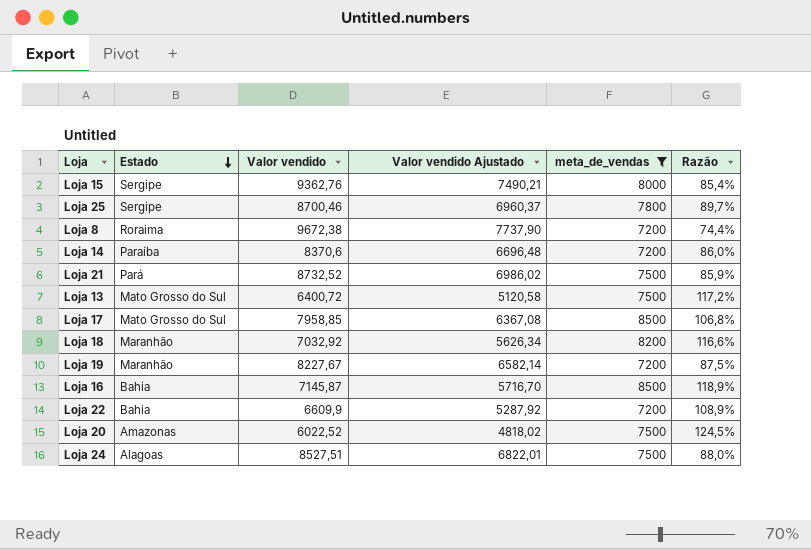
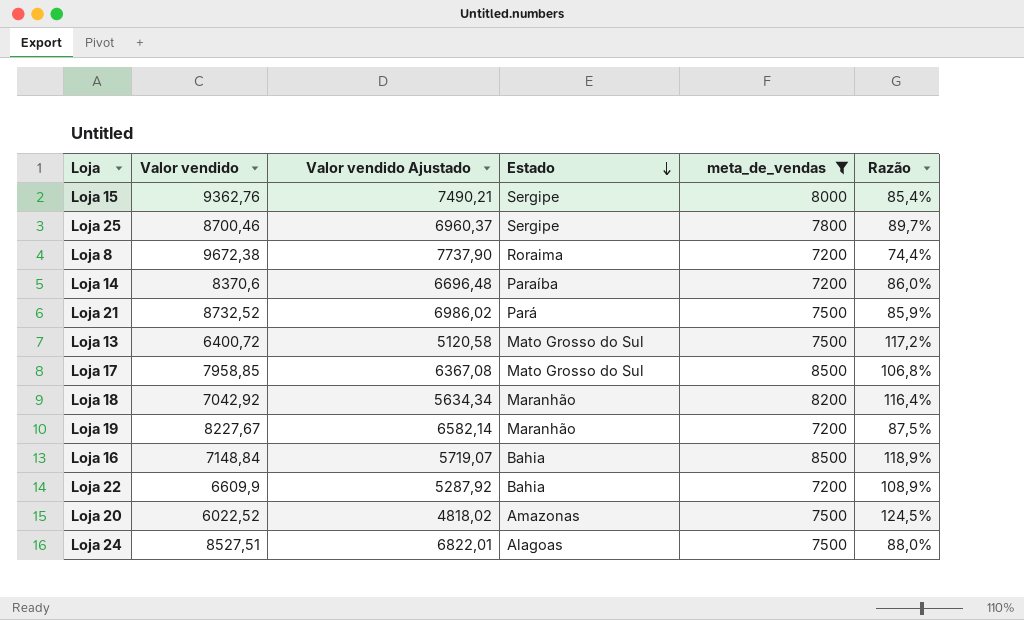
column Estado | position: 2 -> 4
Loja 18 | Valor vendido: 7032,92 -> 7042,92
Loja 18 | Valor vendido Ajustado: 5626,34 -> 5634,34
Loja 18 | Razão: 116,6% -> 116,4%
Loja 16 | Valor vendido: 7145,87 -> 7148,84
Loja 16 | Valor vendido Ajustado: 5716,70 -> 5719,07

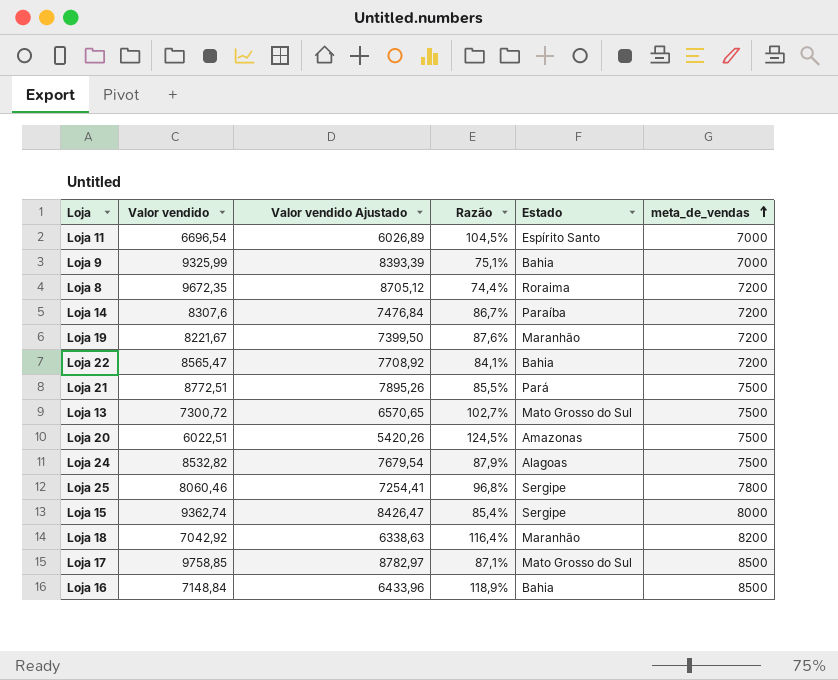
filter: meta_de_vendas != 7000 -> none
row order: Estado descending -> meta_de_vendas ascending
column Valor vendido Ajustado | formula: [Valor vendido] * 0,8 -> [Valor vendido] * 0,9
column Razão | position: 6 -> 4
Loja 8 | Valor vendido: 9672,38 -> 9672,35
Loja 14 | Valor vendido: 8370,6 -> 8307,6
Loja 14 | Razão: 86,0% -> 86,7%
Loja 19 | Valor vendido: 8227,67 -> 8221,67
Loja 19 | Razão: 87,5% -> 87,6%
Loja 22 | Valor vendido: 6609,9 -> 8565,47
Loja 22 | Razão: 108,9% -> 84,1%
Loja 21 | Valor vendido: 8732,52 -> 8772,51
Loja 21 | Razão: 85,9% -> 85,5%
Loja 13 | Valor vendido: 6400,72 -> 7300,72
Loja 13 | Razão: 117,2% -> 102,7%
Loja 20 | Valor vendido: 6022,52 -> 6022,51
Loja 24 | Valor vendido: 8527,51 -> 8532,82
Loja 24 | Razão: 88,0% -> 87,9%
Loja 25 | Valor vendido: 8700,46 -> 8060,46
Loja 25 | Razão: 89,7% -> 96,8%
Loja 15 | Valor vendido: 9362,76 -> 9362,74
Loja 17 | Valor vendido: 7958,85 -> 9758,85
Loja 17 | Razão: 106,8% -> 87,1%

